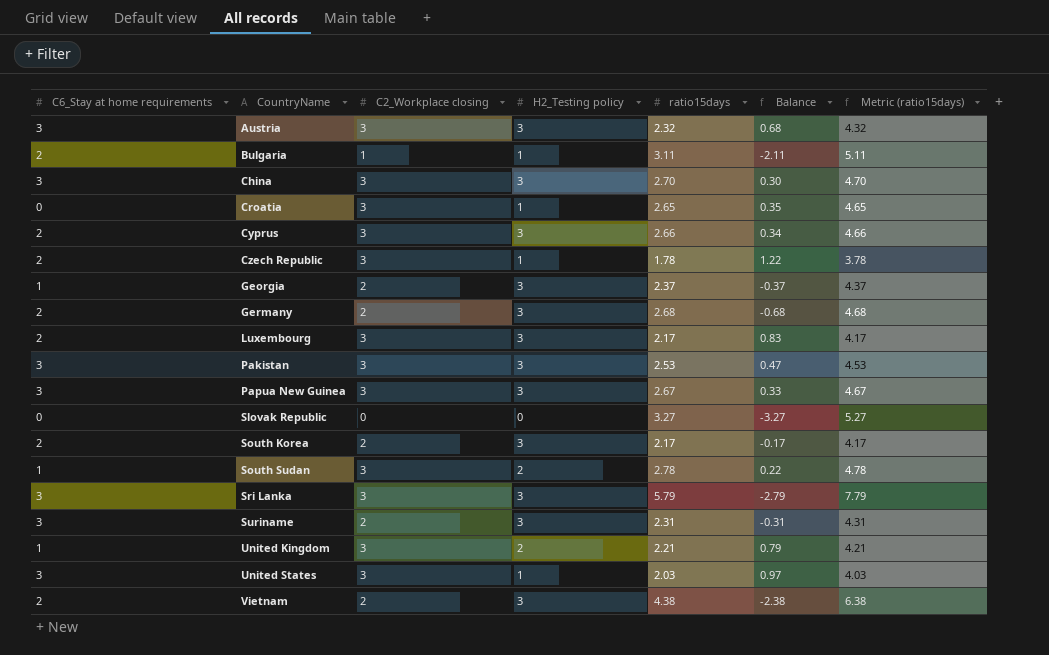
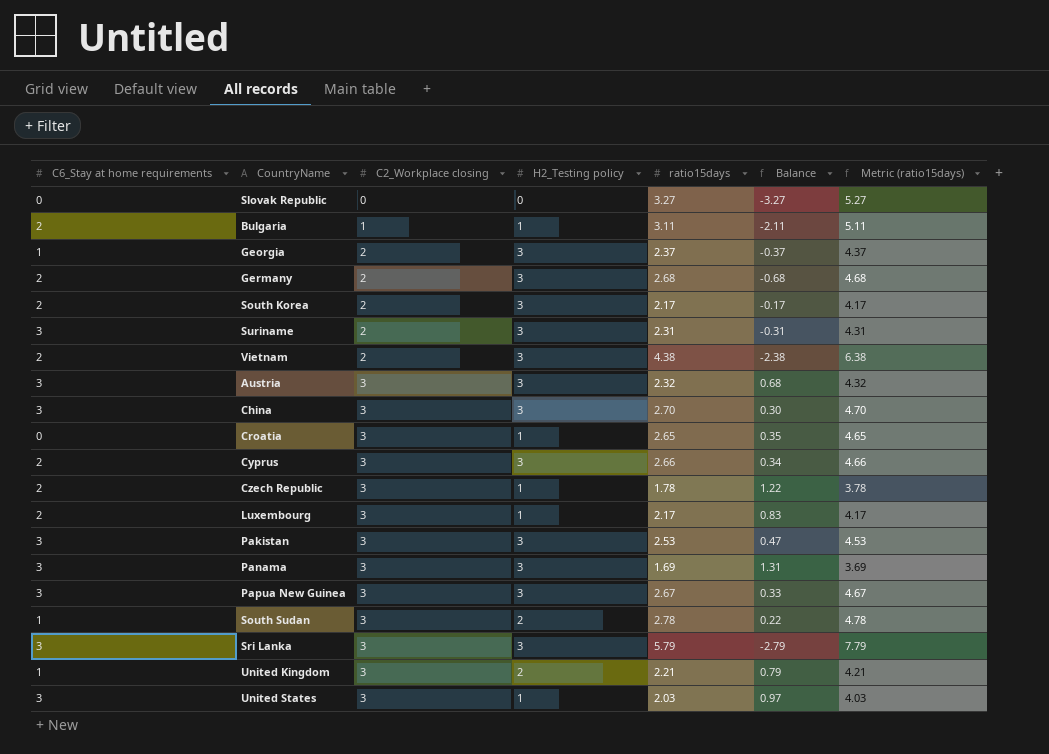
row order: CountryName ascending -> C2_Workplace closing ascending
Luxembourg | H2_Testing policy: 3 -> 1
row Panama: none -> 3 | 3 | 3 | 1.69 | 1.31 | 3.69

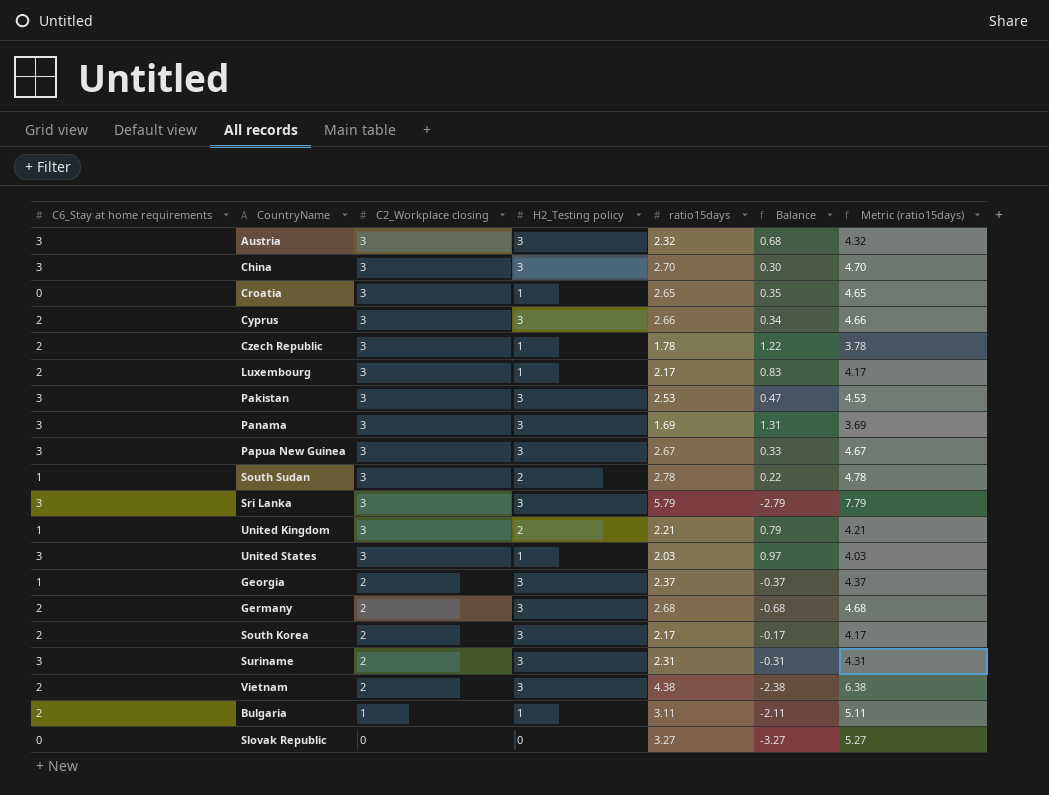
row order: C2_Workplace closing ascending -> C2_Workplace closing descending

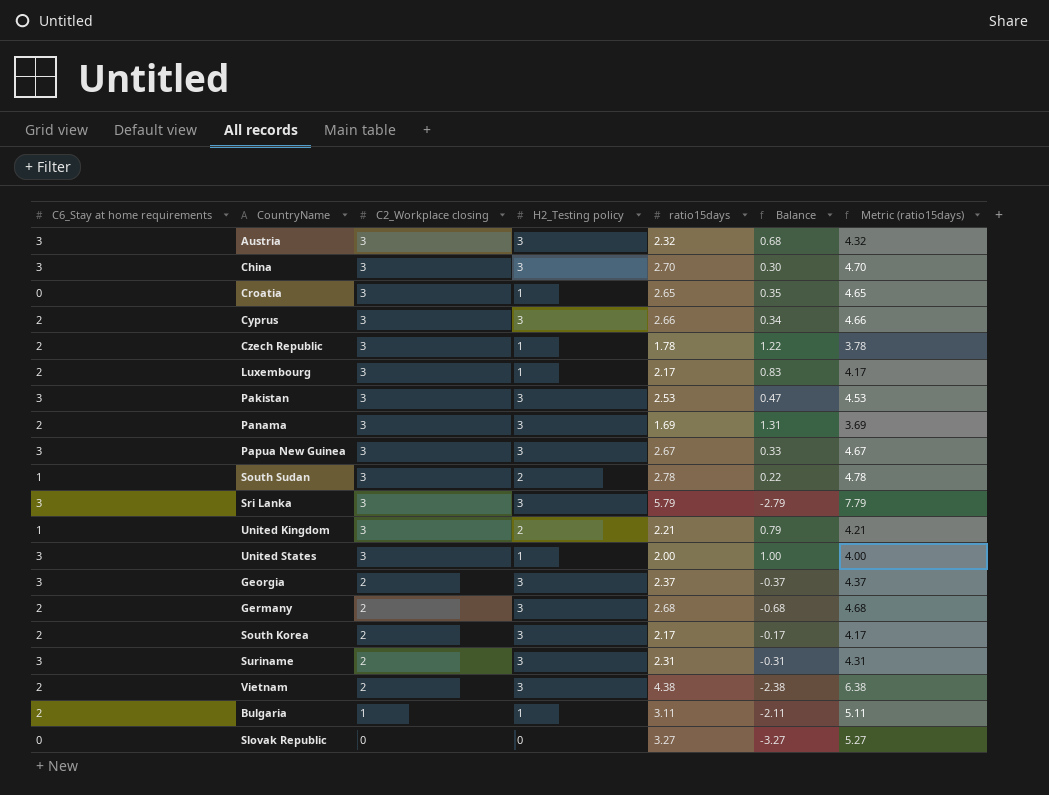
Panama | C6_Stay at home requirements: 3 -> 2
United States | ratio15days: 2.03 -> 2.00
United States | Balance: 0.97 -> 1.00
United States | Metric (ratio15days): 4.03 -> 4.00
Georgia | C6_Stay at home requirements: 1 -> 3

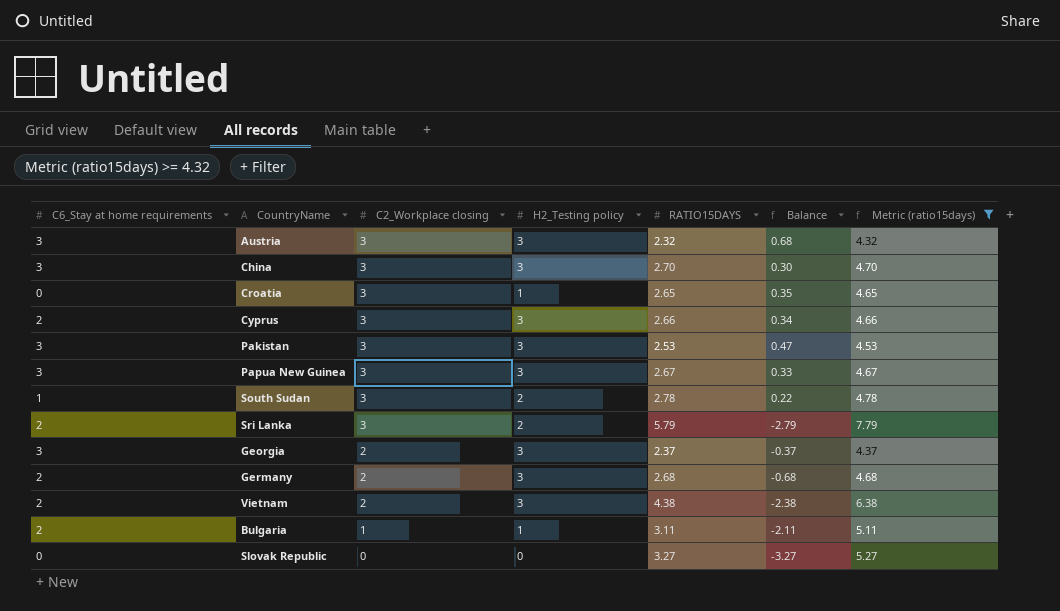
filter: none -> Metric (ratio15days) >= 4.32
column name: ratio15days -> RATIO15DAYS
Sri Lanka | C6_Stay at home requirements: 3 -> 2
Sri Lanka | H2_Testing policy: 3 -> 2

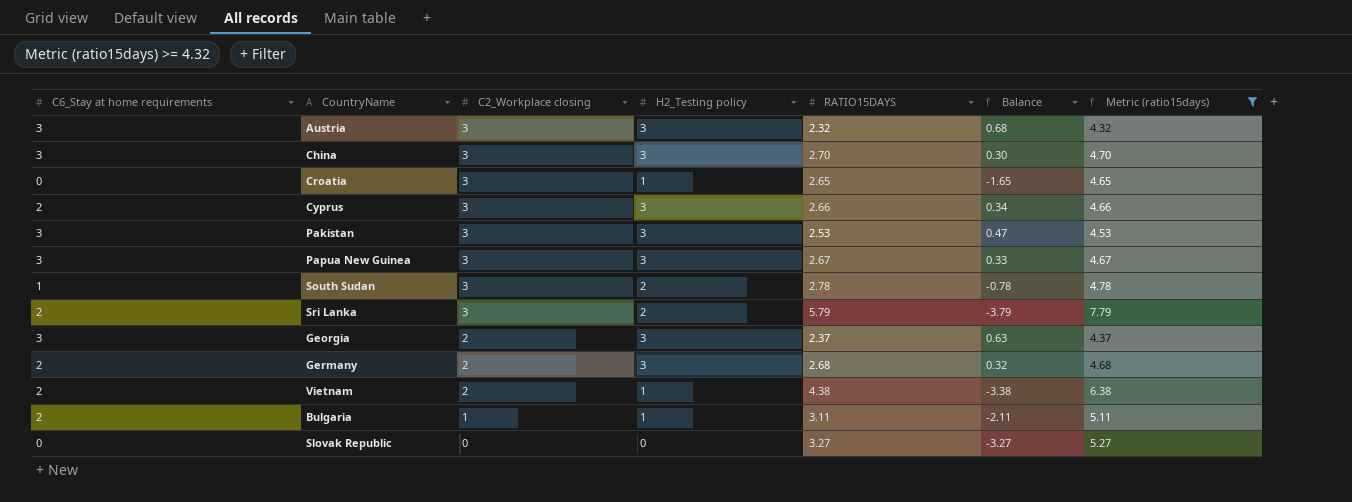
column Balance | formula: [C2_Workplace closing] - [RATIO15DAYS] -> [H2_Testing policy] - [RATIO15DAYS]
Vietnam | H2_Testing policy: 3 -> 1

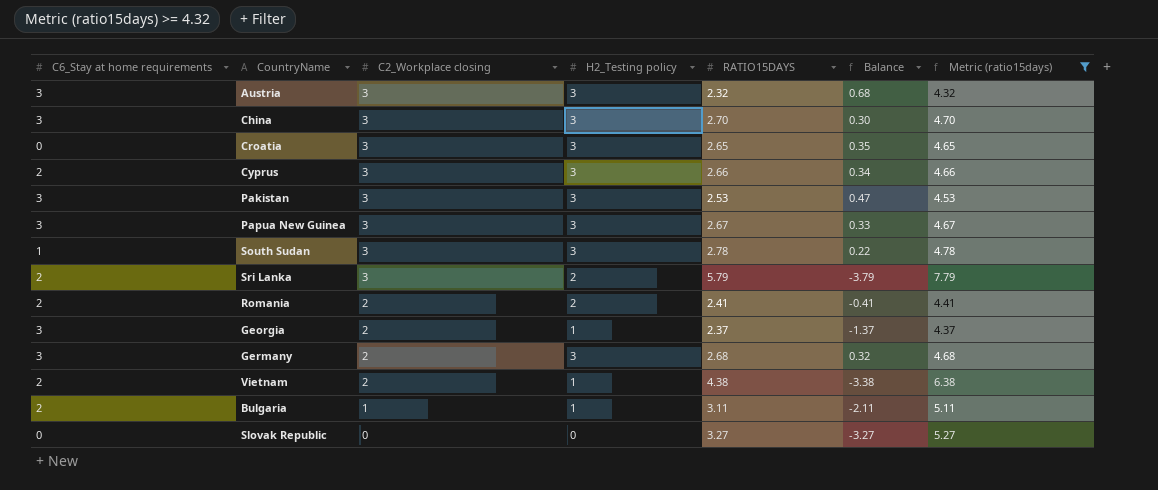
Croatia | H2_Testing policy: 1 -> 3
Croatia | Balance: -1.65 -> 0.35
South Sudan | H2_Testing policy: 2 -> 3
South Sudan | Balance: -0.78 -> 0.22
row Romania: none -> 2 | 2 | 2 | 2.41 | -0.41 | 4.41
Georgia | H2_Testing policy: 3 -> 1
Georgia | Balance: 0.63 -> -1.37
Germany | C6_Stay at home requirements: 2 -> 3

